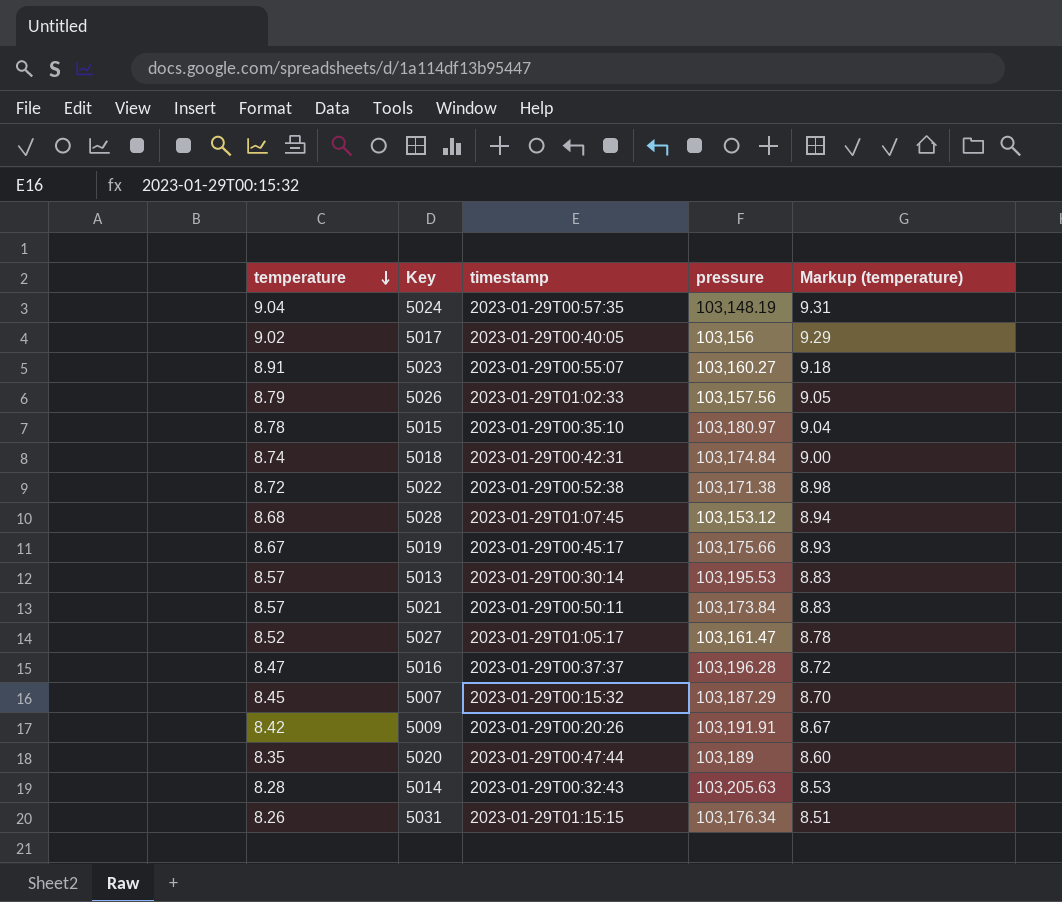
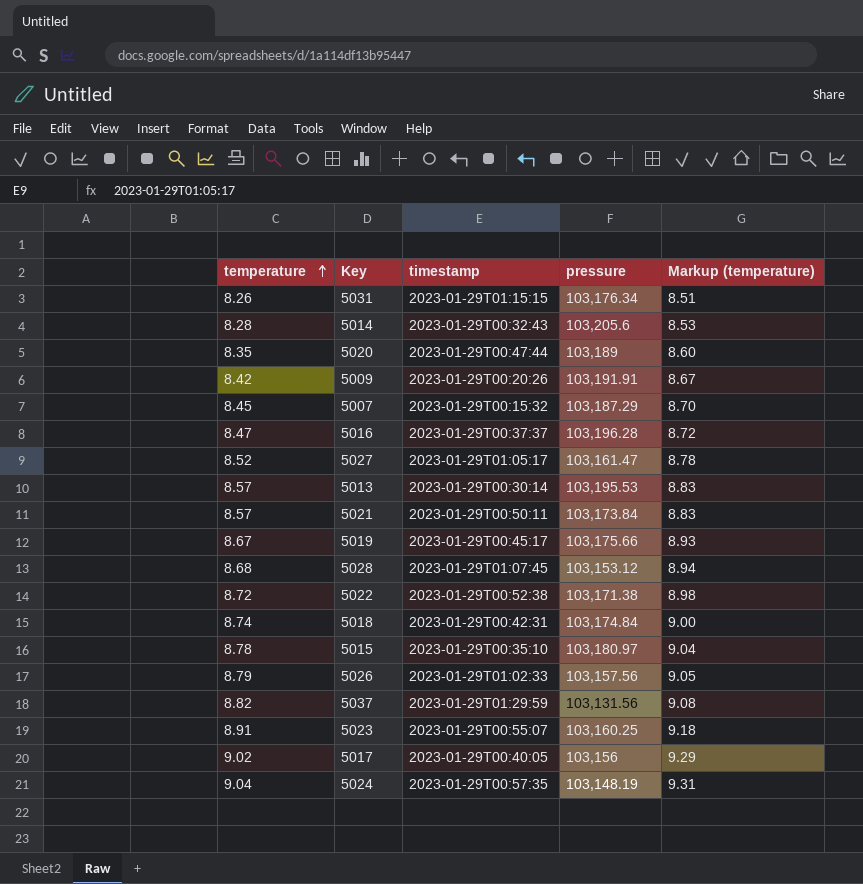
row order: temperature descending -> temperature ascending
5014 | pressure: 103,205.63 -> 103,205.6
row 5037: none -> 8.82 | 2023-01-29T01:29:59 | 103,131.56 | 9.08
5023 | pressure: 103,160.27 -> 103,160.25

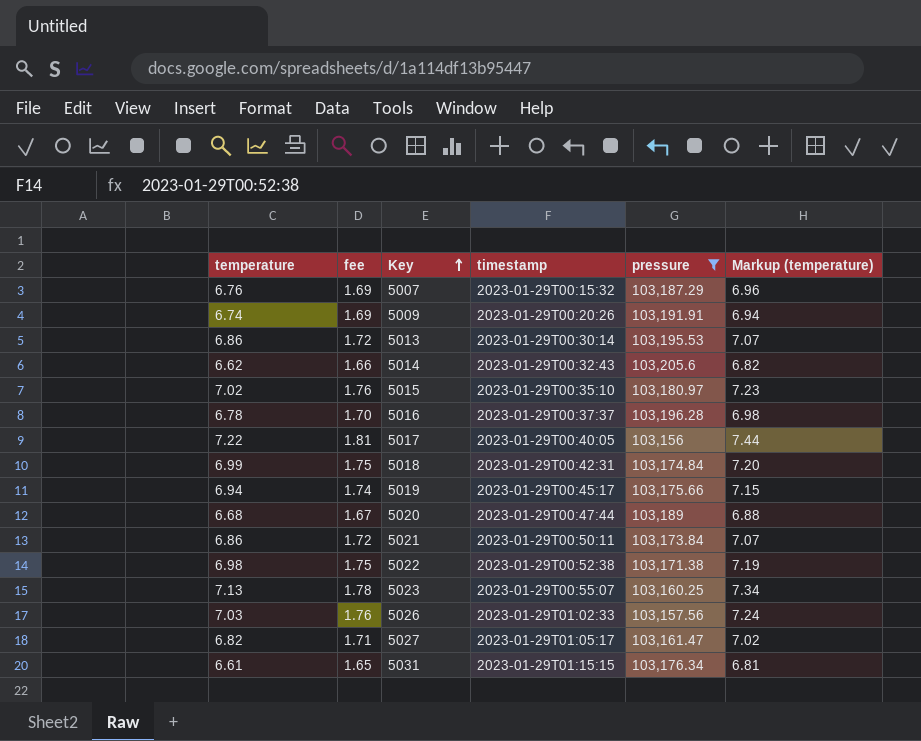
filter: none -> pressure >= 103,156
row order: temperature ascending -> Key ascending
column fee | formula: none -> [temperature] * 0.25
5007 | temperature: 8.45 -> 6.76
5007 | Markup (temperature): 8.70 -> 6.96
5009 | temperature: 8.42 -> 6.74
5009 | Markup (temperature): 8.67 -> 6.94
5013 | temperature: 8.57 -> 6.86
5013 | Markup (temperature): 8.83 -> 7.07
5014 | temperature: 8.28 -> 6.62
5014 | Markup (temperature): 8.53 -> 6.82
5015 | temperature: 8.78 -> 7.02
5015 | Markup (temperature): 9.04 -> 7.23
5016 | temperature: 8.47 -> 6.78
5016 | Markup (temperature): 8.72 -> 6.98
5017 | temperature: 9.02 -> 7.22
5017 | Markup (temperature): 9.29 -> 7.44
5018 | temperature: 8.74 -> 6.99
5018 | Markup (temperature): 9.00 -> 7.20
5019 | temperature: 8.67 -> 6.94
5019 | Markup (temperature): 8.93 -> 7.15
5020 | temperature: 8.35 -> 6.68
5020 | Markup (temperature): 8.60 -> 6.88
5021 | temperature: 8.57 -> 6.86
5021 | Markup (temperature): 8.83 -> 7.07
5022 | temperature: 8.72 -> 6.98
5022 | Markup (temperature): 8.98 -> 7.19
5023 | temperature: 8.91 -> 7.13
5023 | Markup (temperature): 9.18 -> 7.34
5026 | temperature: 8.79 -> 7.03
5026 | Markup (temperature): 9.05 -> 7.24
5027 | temperature: 8.52 -> 6.82
5027 | Markup (temperature): 8.78 -> 7.02
5031 | temperature: 8.26 -> 6.61
5031 | Markup (temperature): 8.51 -> 6.81

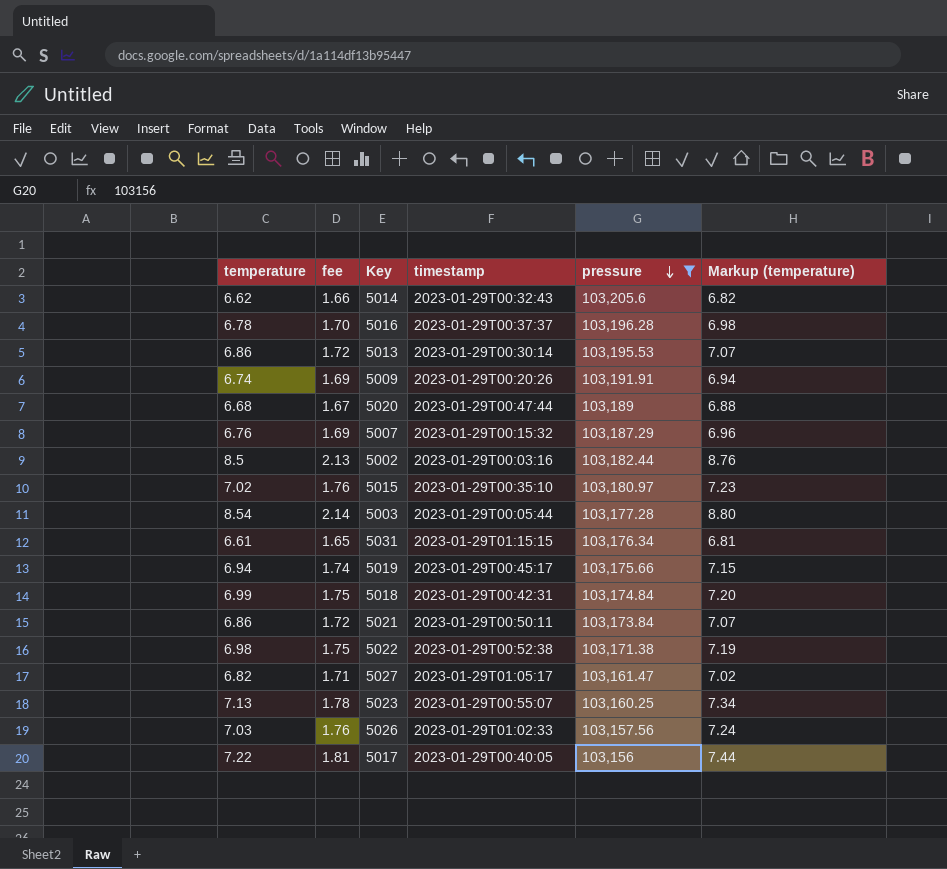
row order: Key ascending -> pressure descending
row 5002: none -> 8.5 | 2.13 | 2023-01-29T00:03:16 | 103,182.44 | 8.76
row 5003: none -> 8.54 | 2.14 | 2023-01-29T00:05:44 | 103,177.28 | 8.80

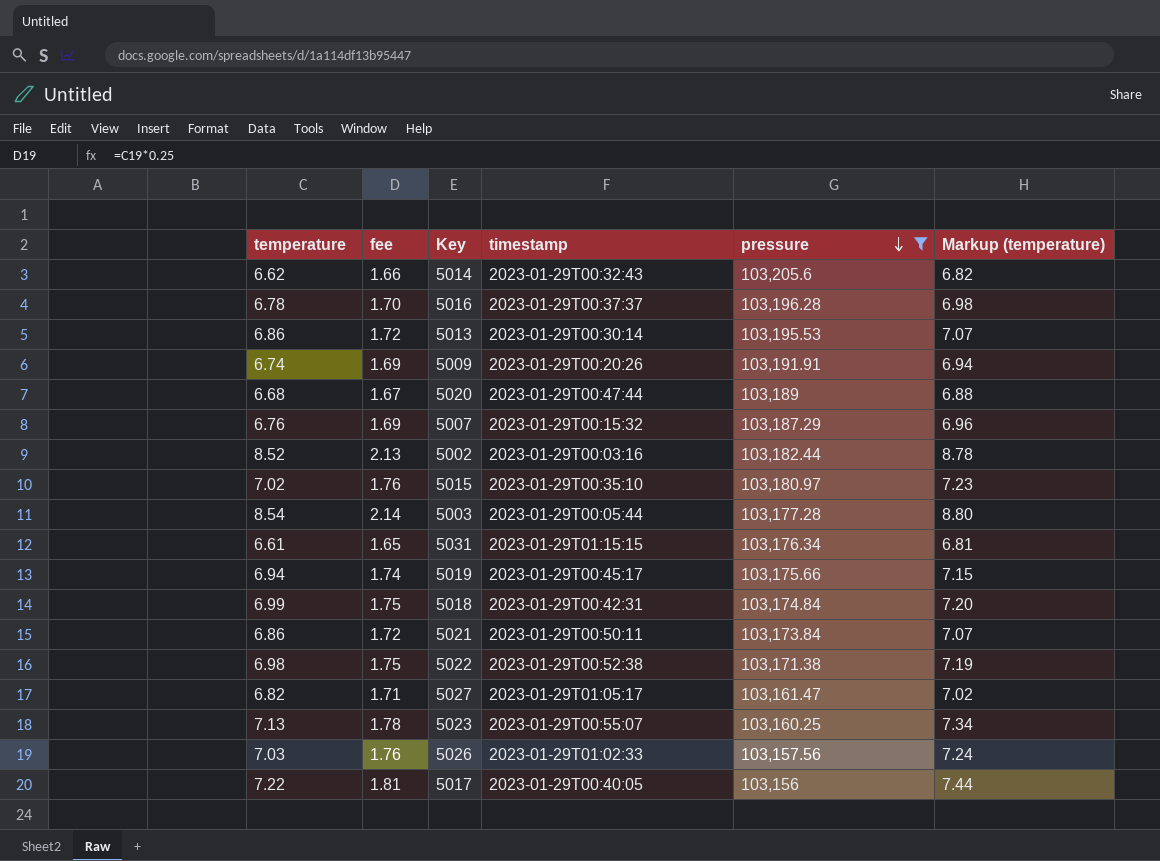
5002 | temperature: 8.5 -> 8.52
5002 | Markup (temperature): 8.76 -> 8.78

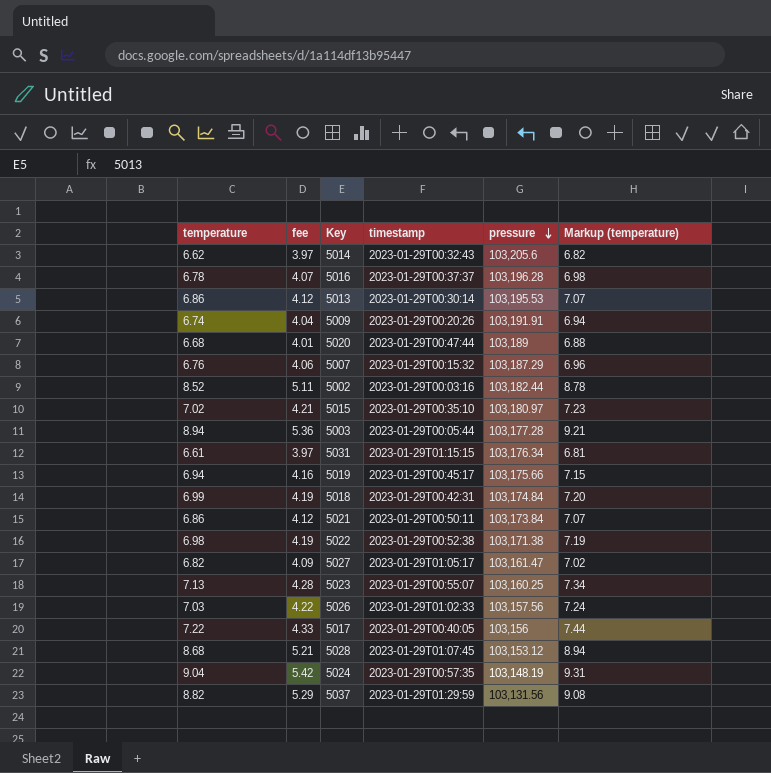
filter: pressure >= 103,156 -> none
column fee | formula: [temperature] * 0.25 -> [temperature] * 0.6
5003 | temperature: 8.54 -> 8.94
5003 | Markup (temperature): 8.80 -> 9.21

